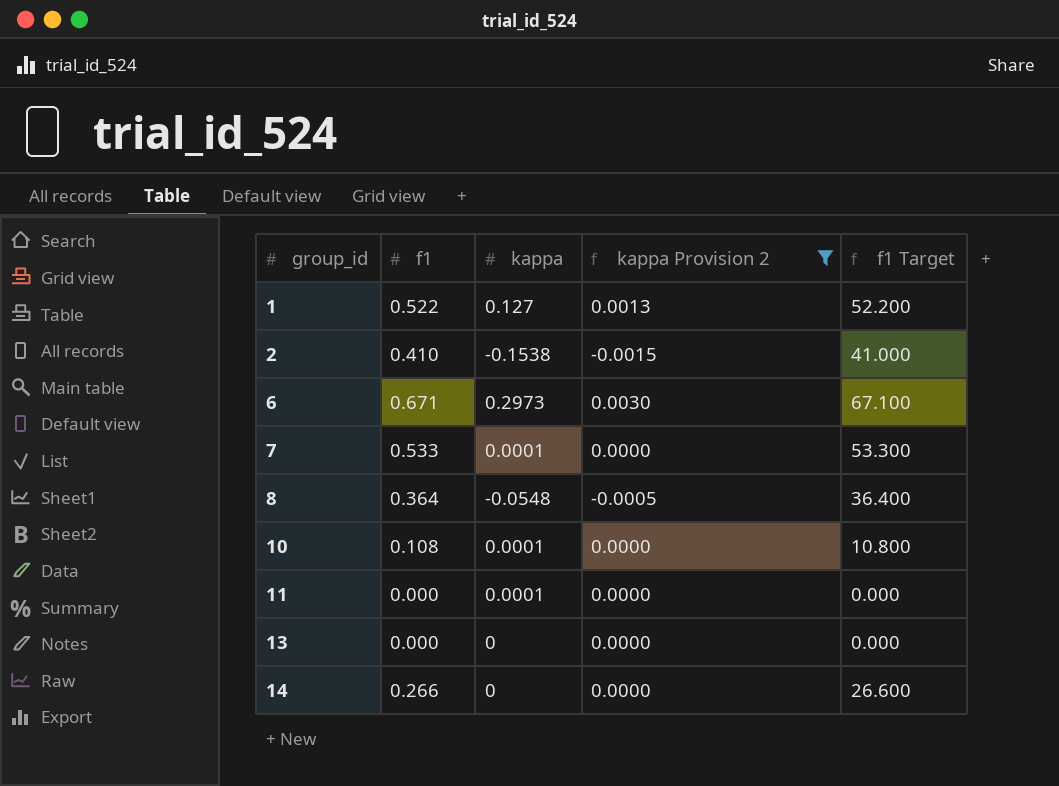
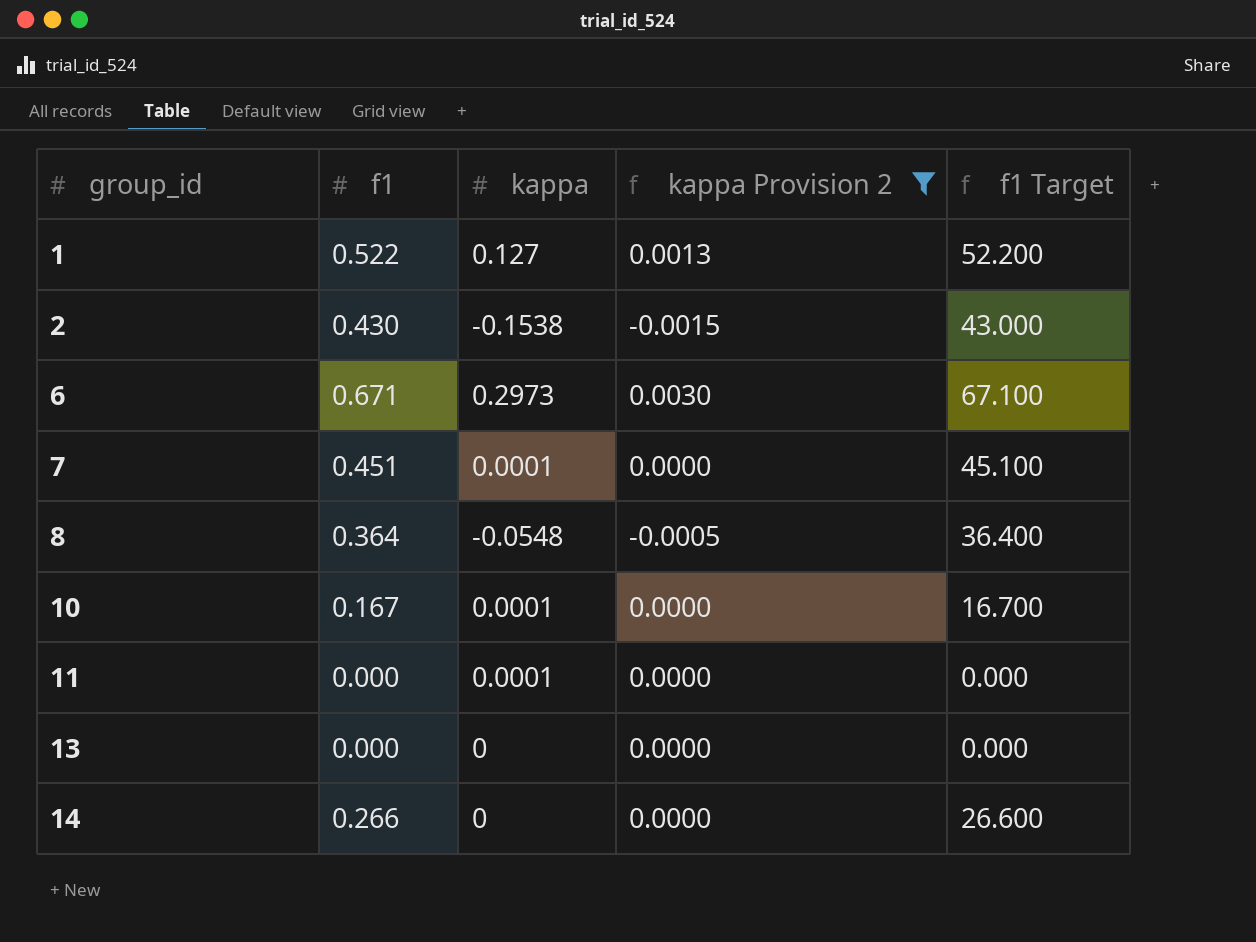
2 | f1: 0.410 -> 0.430
2 | f1 Target: 41.000 -> 43.000
7 | f1: 0.533 -> 0.451
7 | f1 Target: 53.300 -> 45.100
10 | f1: 0.108 -> 0.167
10 | f1 Target: 10.800 -> 16.700

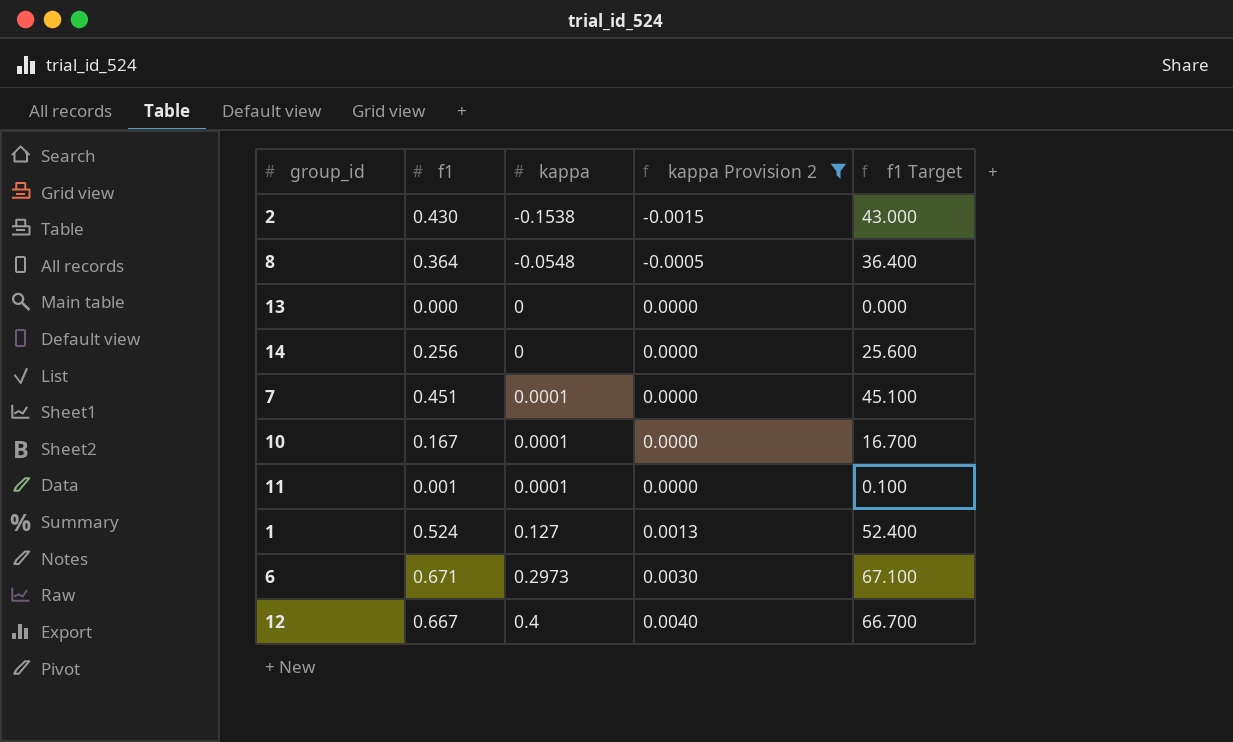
row order: group_id ascending -> kappa ascending
14 | f1: 0.266 -> 0.256
14 | f1 Target: 26.600 -> 25.600
11 | f1: 0.000 -> 0.001
11 | f1 Target: 0.000 -> 0.100
1 | f1: 0.522 -> 0.524
1 | f1 Target: 52.200 -> 52.400
row 12: none -> 0.667 | 0.4 | 0.0040 | 66.700

